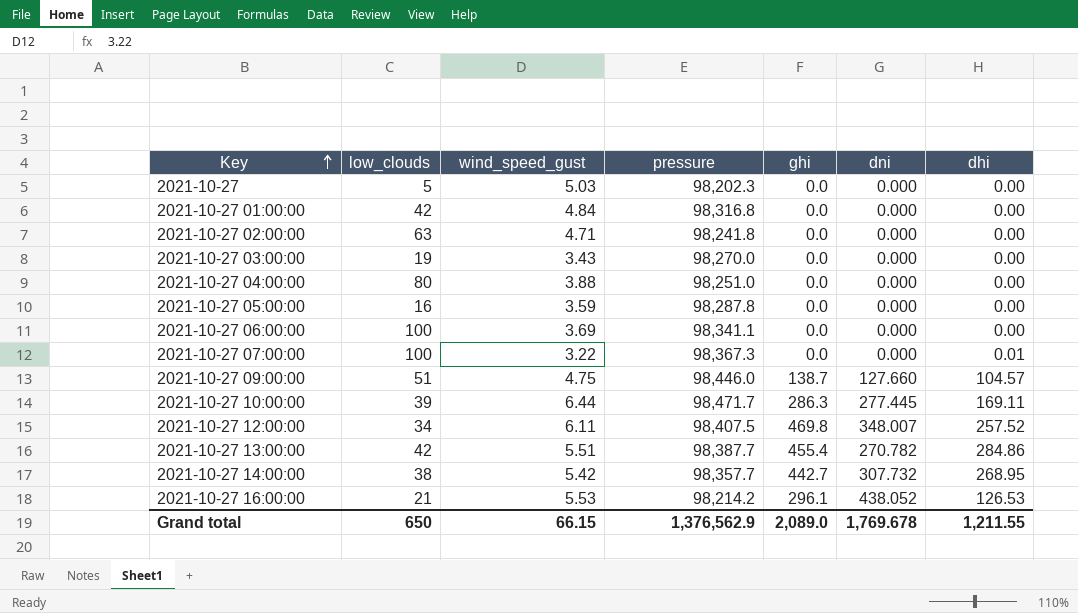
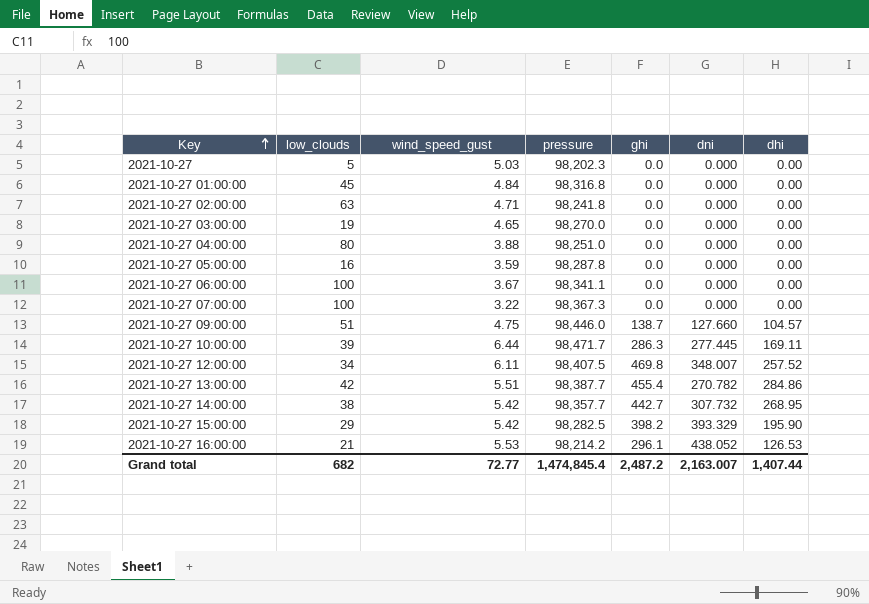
2021-10-27 01:00:00 | low_clouds: 42 -> 45
2021-10-27 03:00:00 | wind_speed_gust: 3.43 -> 4.65
2021-10-27 06:00:00 | wind_speed_gust: 3.69 -> 3.67
2021-10-27 07:00:00 | dhi: 0.01 -> 0.00
row 2021-10-27 15:00:00: none -> 29 | 5.42 | 98,282.5 | 398.2 | 393.329 | 195.90
Grand total | low_clouds: 650 -> 682
Grand total | wind_speed_gust: 66.15 -> 72.77
Grand total | pressure: 1,376,562.9 -> 1,474,845.4
Grand total | ghi: 2,089.0 -> 2,487.2
Grand total | dni: 1,769.678 -> 2,163.007
Grand total | dhi: 1,211.55 -> 1,407.44

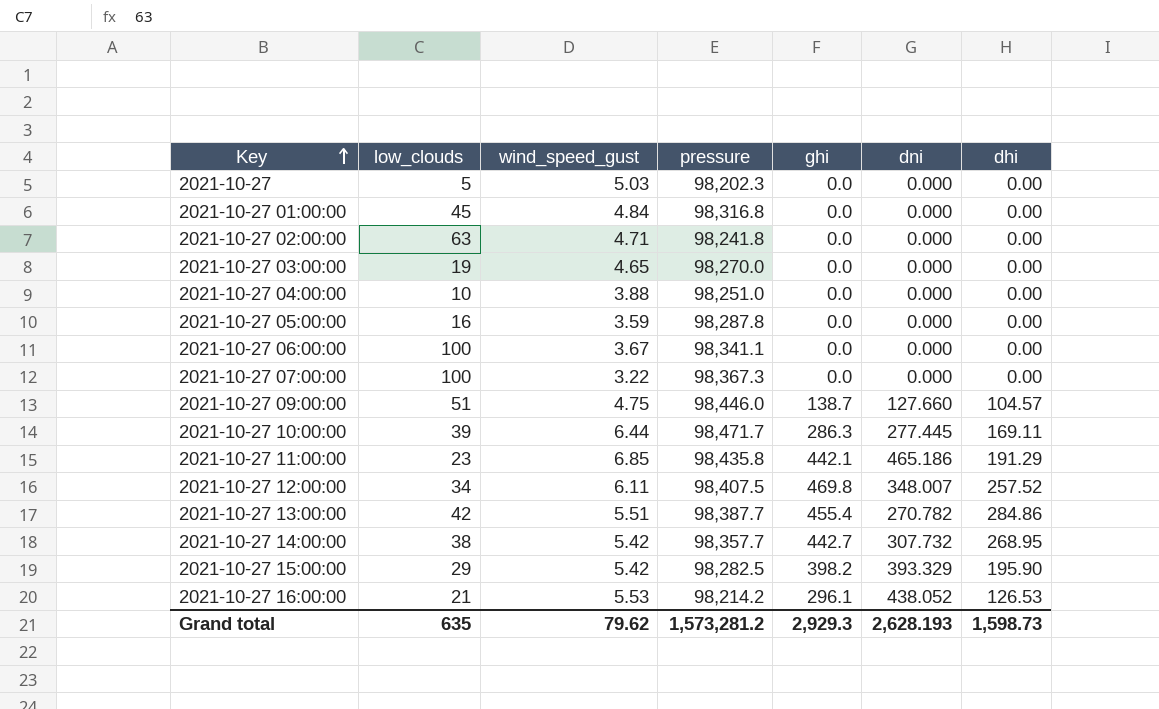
2021-10-27 04:00:00 | low_clouds: 80 -> 10
row 2021-10-27 11:00:00: none -> 23 | 6.85 | 98,435.8 | 442.1 | 465.186 | 191.29
Grand total | low_clouds: 682 -> 635
Grand total | wind_speed_gust: 72.77 -> 79.62
Grand total | pressure: 1,474,845.4 -> 1,573,281.2
Grand total | ghi: 2,487.2 -> 2,929.3
Grand total | dni: 2,163.007 -> 2,628.193
Grand total | dhi: 1,407.44 -> 1,598.73

